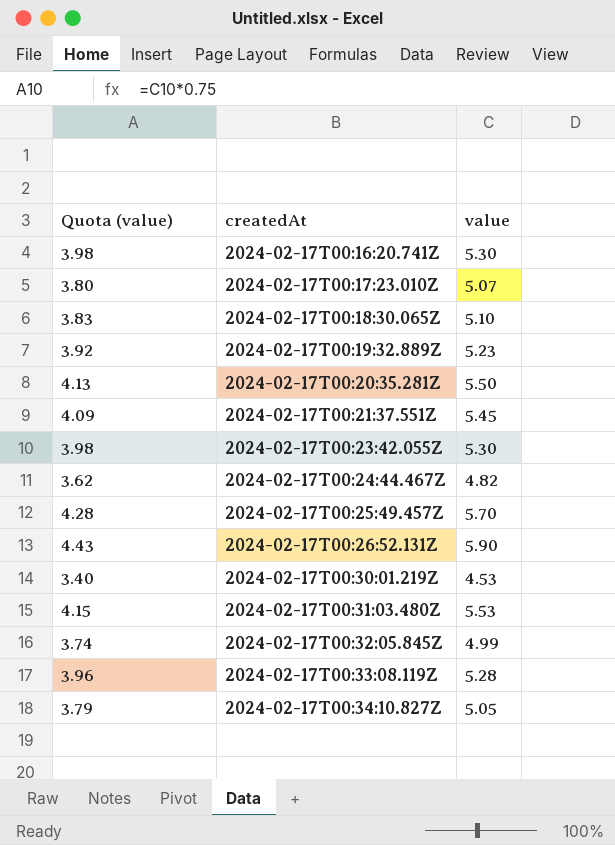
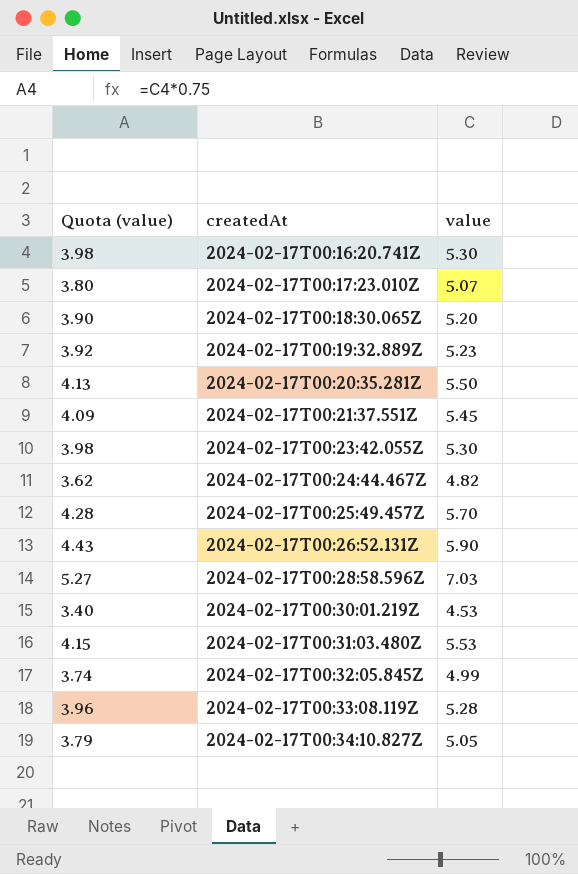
2024-02-17T00:18:30.065Z | Quota (value): 3.83 -> 3.90
2024-02-17T00:18:30.065Z | value: 5.10 -> 5.20
row 2024-02-17T00:28:58.596Z: none -> 5.27 | 7.03

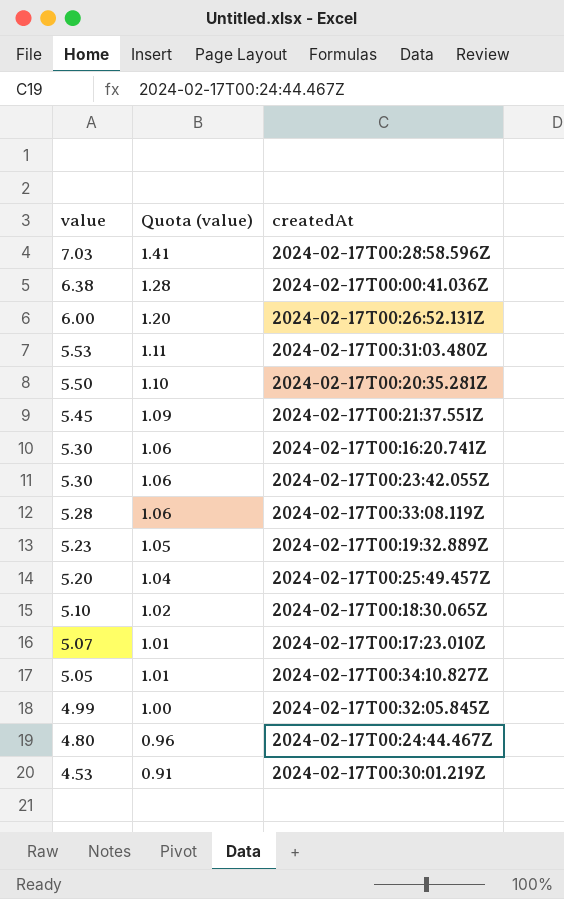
row order: createdAt ascending -> value descending
column value | position: 3 -> 1
column Quota (value) | formula: [value] * 0.75 -> [value] * 0.2
row 2024-02-17T00:00:41.036Z: none -> 6.38 | 1.28
2024-02-17T00:26:52.131Z | value: 5.90 -> 6.00
2024-02-17T00:25:49.457Z | value: 5.70 -> 5.20
2024-02-17T00:18:30.065Z | value: 5.20 -> 5.10
2024-02-17T00:24:44.467Z | value: 4.82 -> 4.80

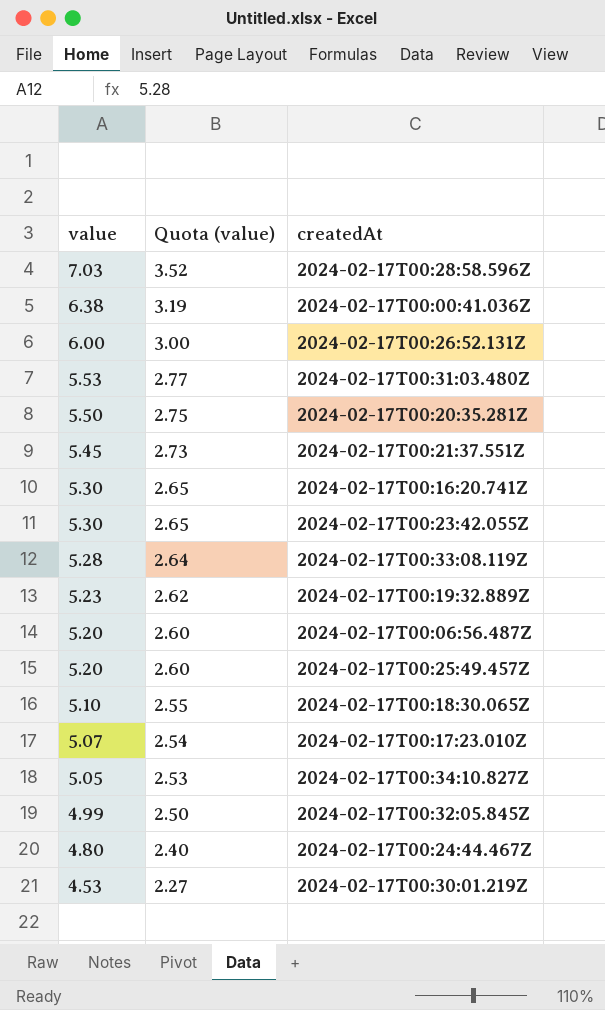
column Quota (value) | formula: [value] * 0.2 -> [value] * 0.5
row 2024-02-17T00:06:56.487Z: none -> 5.20 | 2.60

